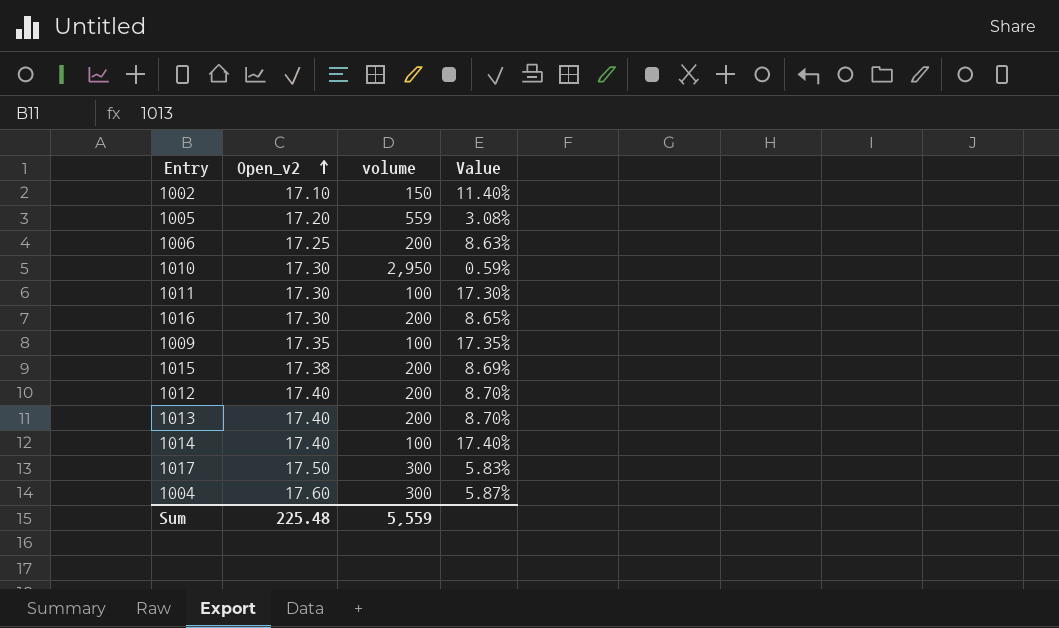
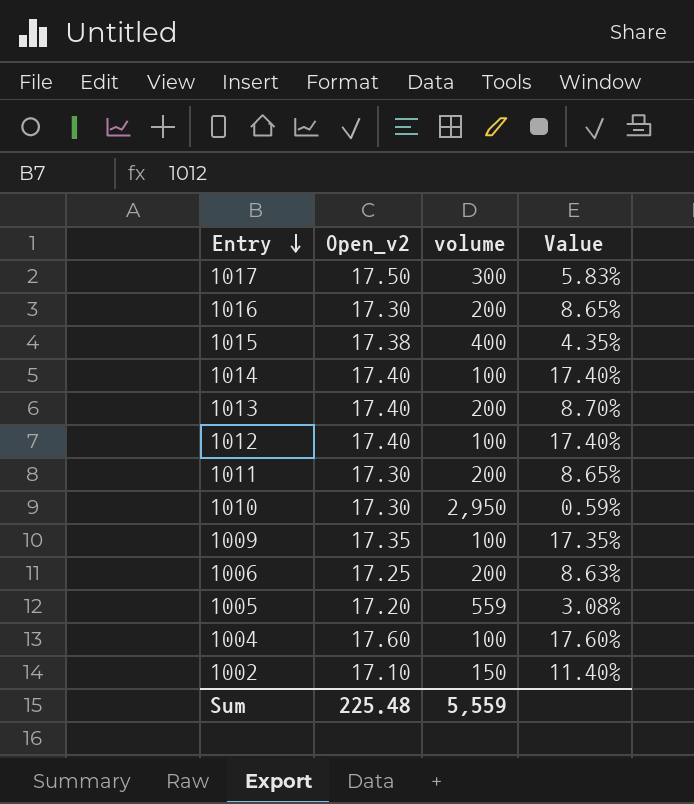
row order: Open_v2 ascending -> Entry descending
1015 | volume: 200 -> 400
1015 | Value: 8.69% -> 4.35%
1012 | volume: 200 -> 100
1012 | Value: 8.70% -> 17.40%
1011 | volume: 100 -> 200
1011 | Value: 17.30% -> 8.65%
1004 | volume: 300 -> 100
1004 | Value: 5.87% -> 17.60%

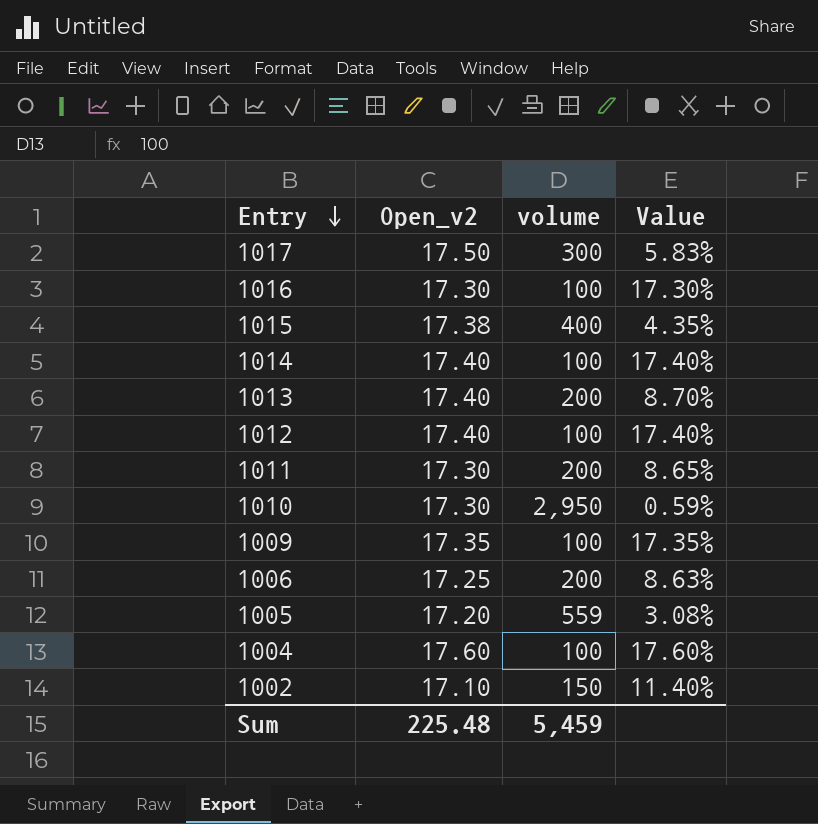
1016 | volume: 200 -> 100
1016 | Value: 8.65% -> 17.30%
Sum | volume: 5,559 -> 5,459

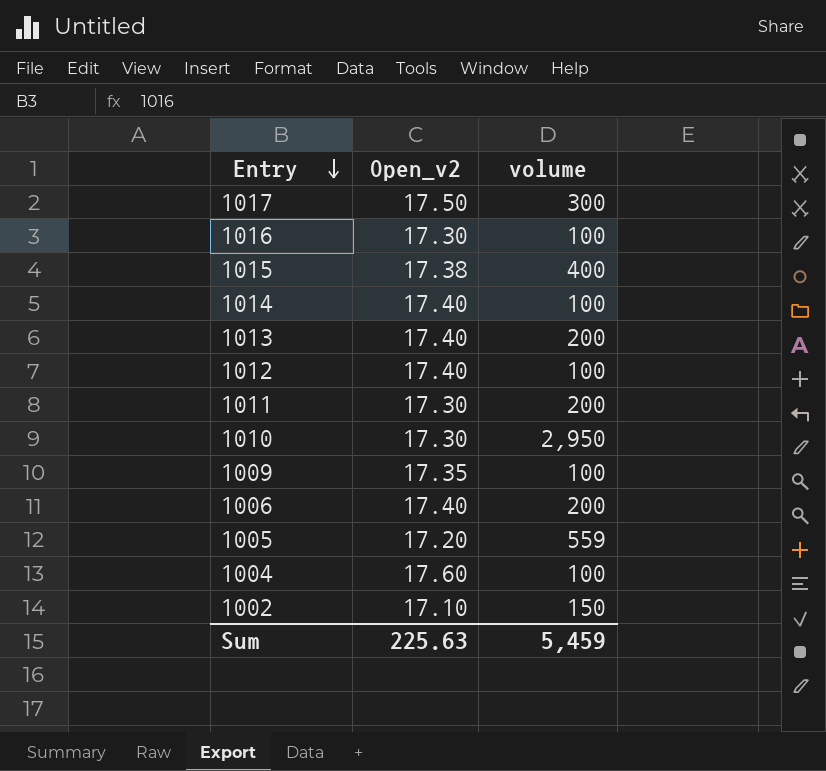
column Value | formula: [Open_v2] / [volume] -> none
1006 | Open_v2: 17.25 -> 17.40
Sum | Open_v2: 225.48 -> 225.63

